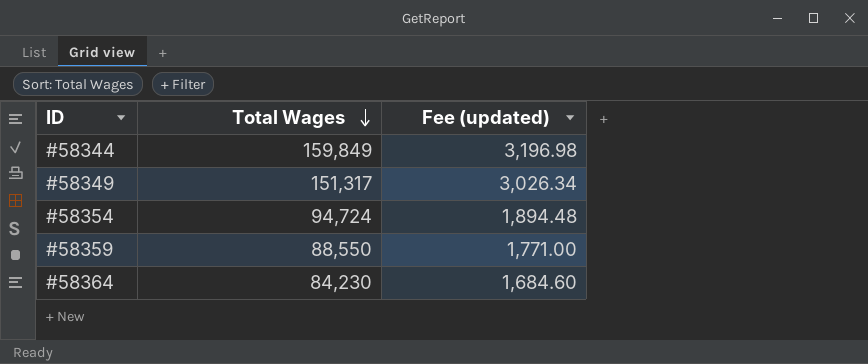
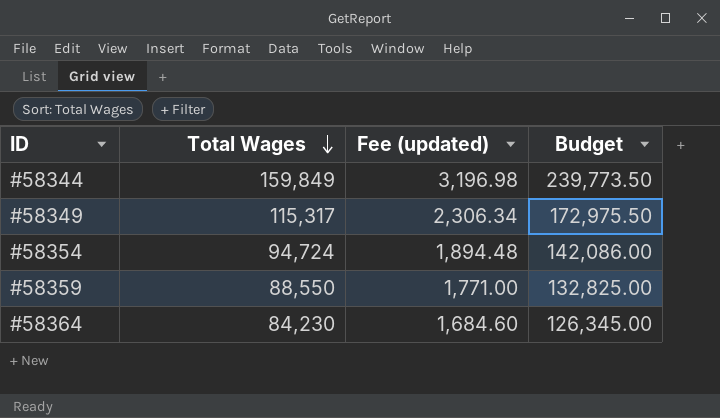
column Budget | formula: none -> [Total Wages] * 1.5
#58349 | Total Wages: 151,317 -> 115,317
#58349 | Fee (updated): 3,026.34 -> 2,306.34

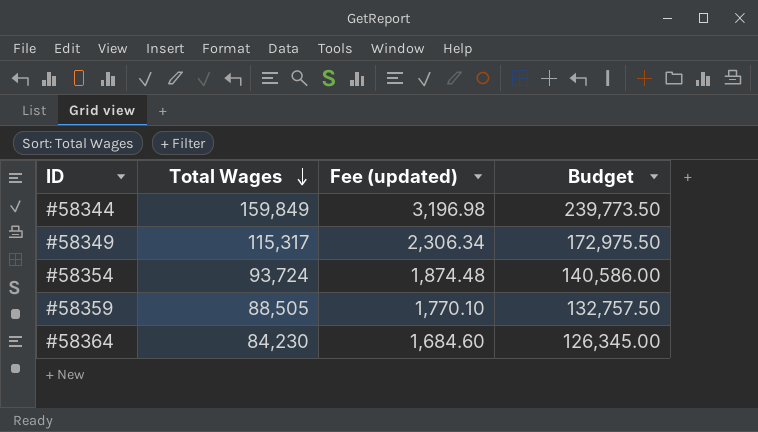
#58354 | Total Wages: 94,724 -> 93,724
#58354 | Fee (updated): 1,894.48 -> 1,874.48
#58354 | Budget: 142,086.00 -> 140,586.00
#58359 | Total Wages: 88,550 -> 88,505
#58359 | Fee (updated): 1,771.00 -> 1,770.10
#58359 | Budget: 132,825.00 -> 132,757.50

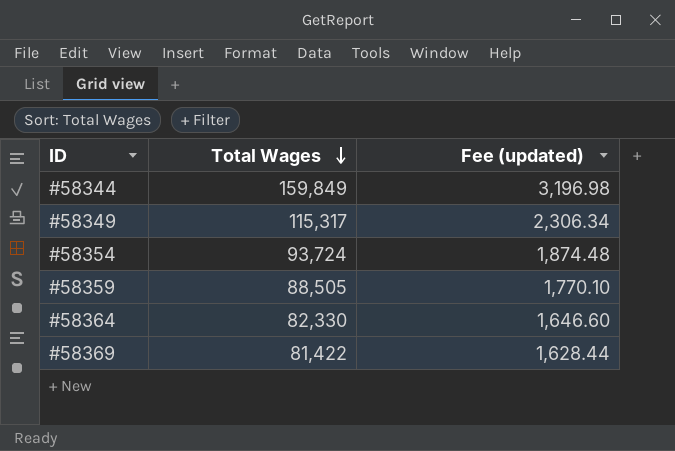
column Budget | formula: [Total Wages] * 1.5 -> none
#58364 | Total Wages: 84,230 -> 82,330
#58364 | Fee (updated): 1,684.60 -> 1,646.60
row #58369: none -> 81,422 | 1,628.44

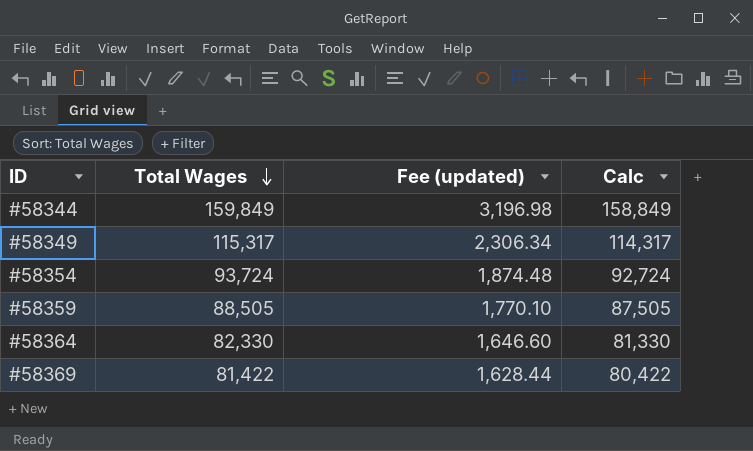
column Calc | formula: none -> [Total Wages] - 1000

